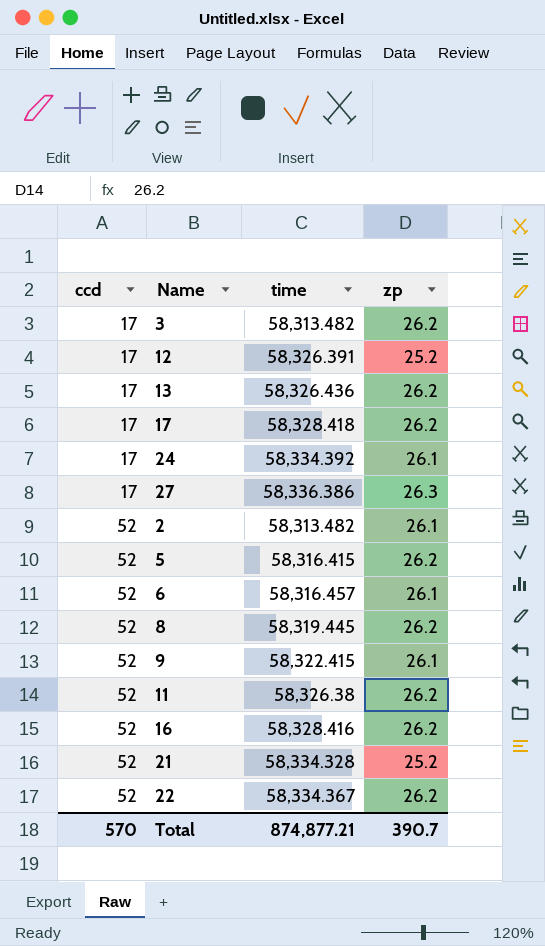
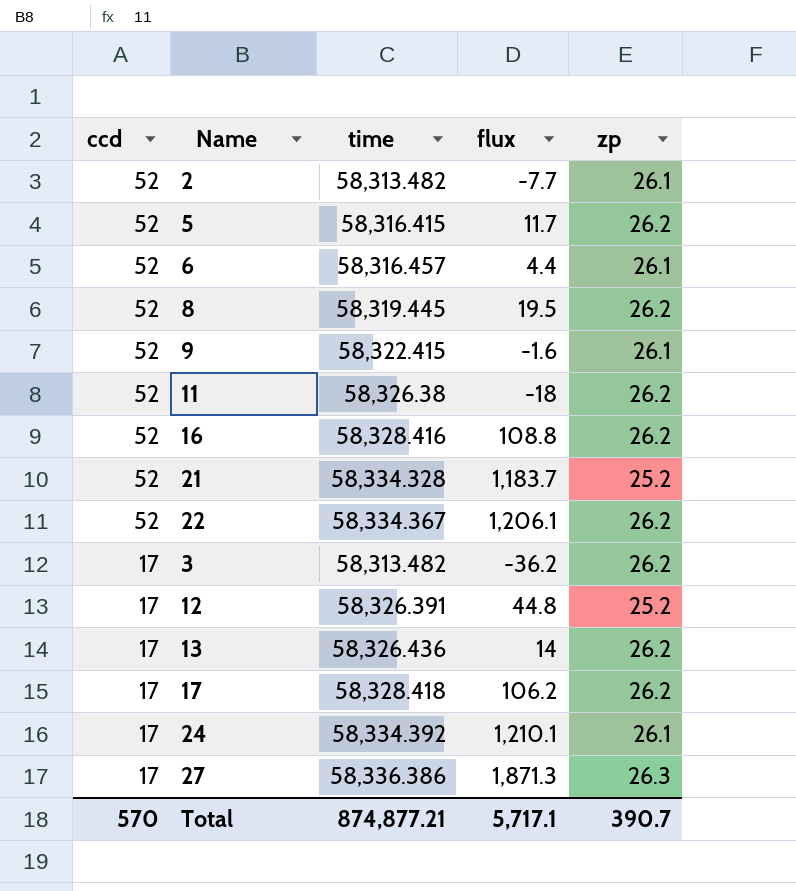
row order: ccd ascending -> ccd descending
column flux | position: none -> 4

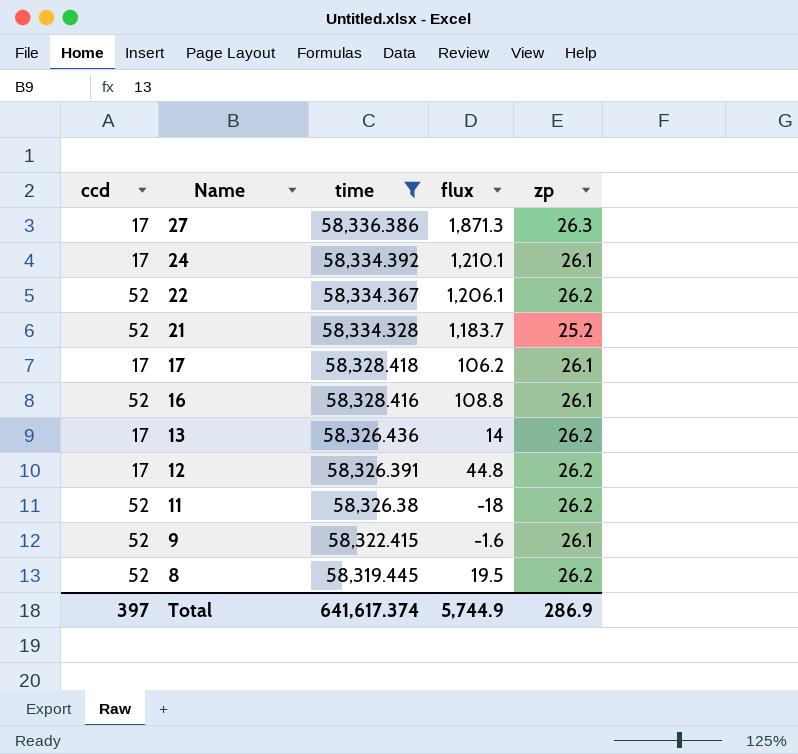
filter: none -> time >= 58,319.445
row order: ccd descending -> Name descending
17 | zp: 26.2 -> 26.1
16 | zp: 26.2 -> 26.1
12 | zp: 25.2 -> 26.2
Total | ccd: 570 -> 397
Total | time: 874,877.21 -> 641,617.374
Total | flux: 5,717.1 -> 5,744.9
Total | zp: 390.7 -> 286.9

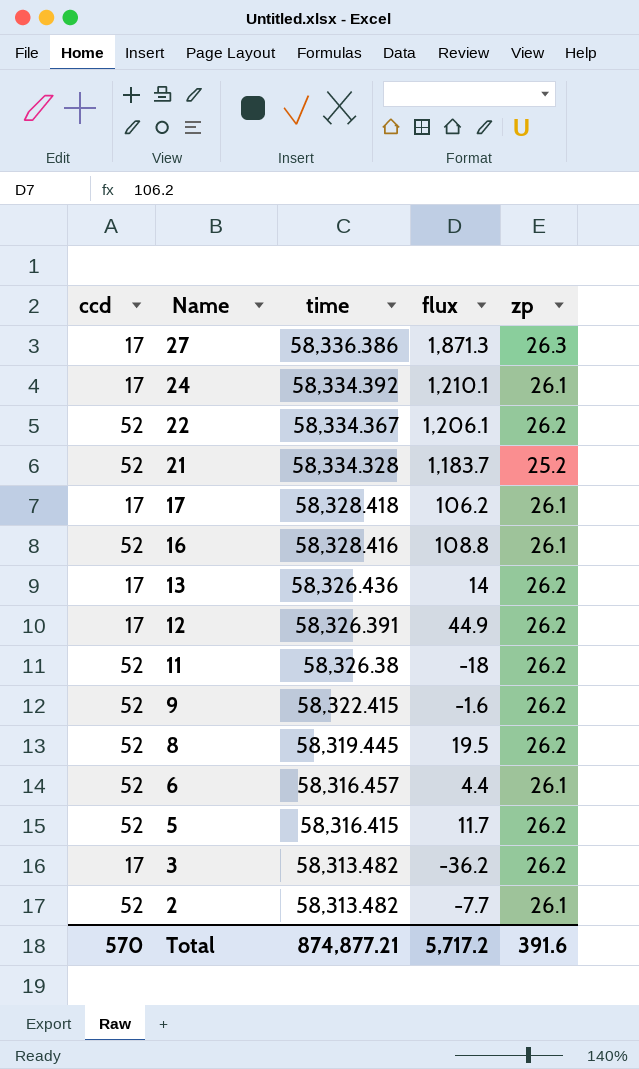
filter: time >= 58,319.445 -> none
12 | flux: 44.8 -> 44.9
9 | zp: 26.1 -> 26.2
Total | ccd: 397 -> 570
Total | time: 641,617.374 -> 874,877.21
Total | flux: 5,744.9 -> 5,717.2
Total | zp: 286.9 -> 391.6

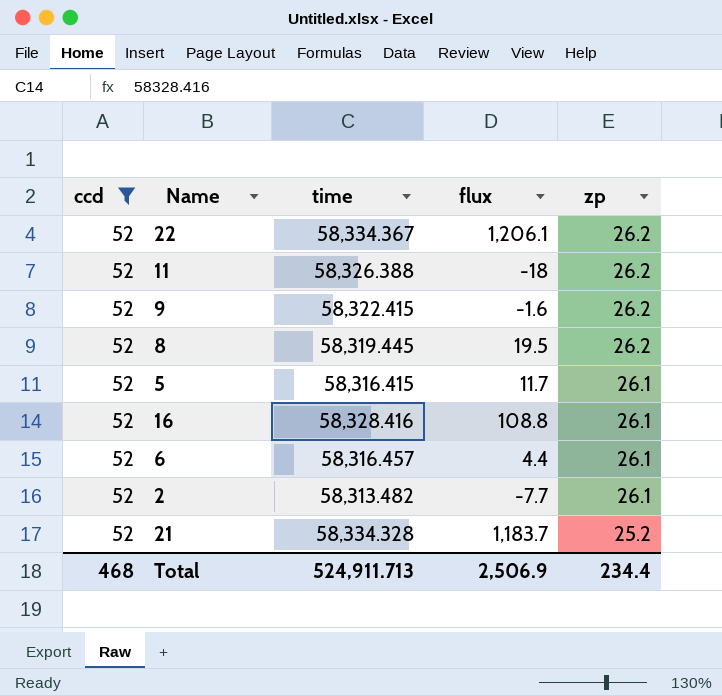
filter: none -> ccd = 52
row order: Name descending -> zp descending
11 | time: 58,326.38 -> 58,326.388
5 | zp: 26.2 -> 26.1
Total | ccd: 570 -> 468
Total | time: 874,877.21 -> 524,911.713
Total | flux: 5,717.2 -> 2,506.9
Total | zp: 391.6 -> 234.4

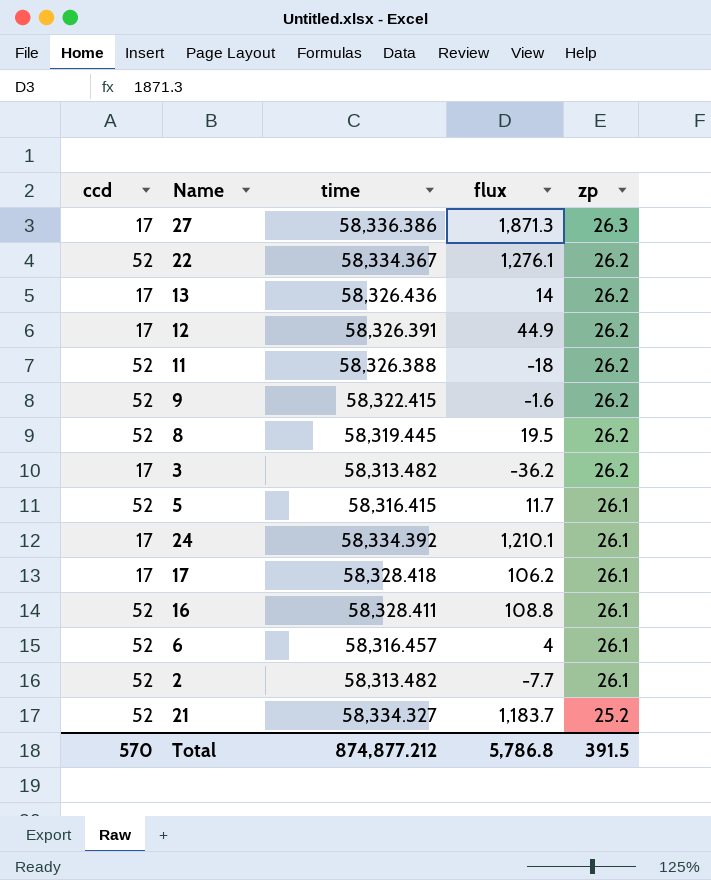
filter: ccd = 52 -> none
22 | flux: 1,206.1 -> 1,276.1
16 | time: 58,328.416 -> 58,328.411
6 | flux: 4.4 -> 4
21 | time: 58,334.328 -> 58,334.327
Total | ccd: 468 -> 570
Total | time: 524,911.713 -> 874,877.212
Total | flux: 2,506.9 -> 5,786.8
Total | zp: 234.4 -> 391.5

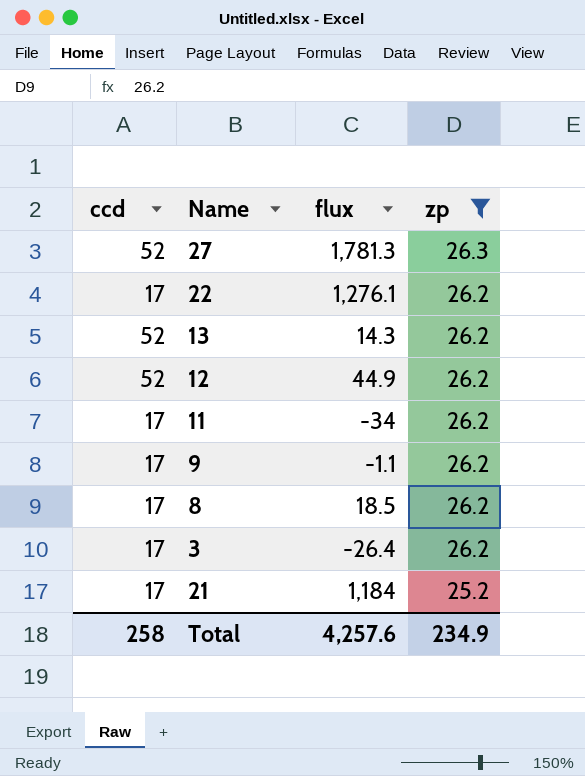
filter: none -> zp != 26.1
column time | position: 3 -> none
27 | ccd: 17 -> 52
27 | flux: 1,871.3 -> 1,781.3
22 | ccd: 52 -> 17
13 | ccd: 17 -> 52
13 | flux: 14 -> 14.3
12 | ccd: 17 -> 52
11 | ccd: 52 -> 17
11 | flux: -18 -> -34
9 | ccd: 52 -> 17
9 | flux: -1.6 -> -1.1
8 | ccd: 52 -> 17
8 | flux: 19.5 -> 18.5
3 | flux: -36.2 -> -26.4
21 | ccd: 52 -> 17
21 | flux: 1,183.7 -> 1,184
Total | ccd: 570 -> 258
Total | flux: 5,786.8 -> 4,257.6
Total | zp: 391.5 -> 234.9

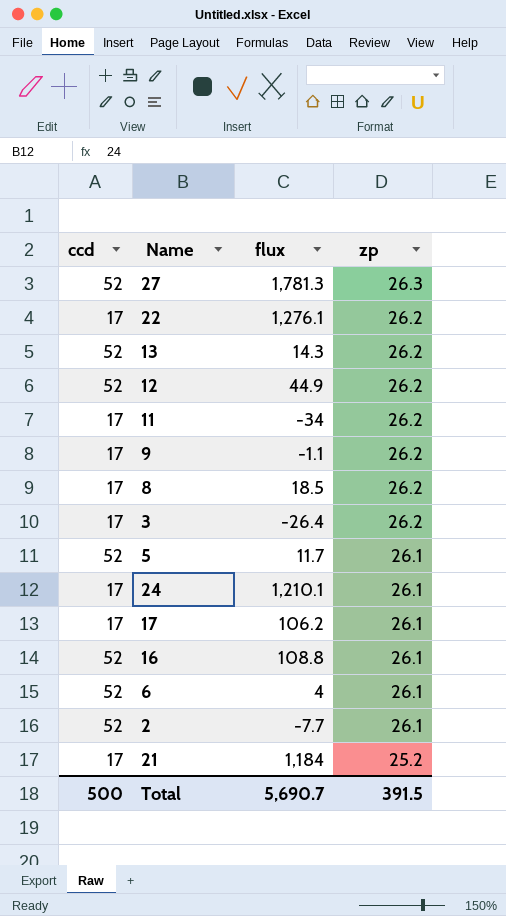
filter: zp != 26.1 -> none
Total | ccd: 258 -> 500
Total | flux: 4,257.6 -> 5,690.7
Total | zp: 234.9 -> 391.5

